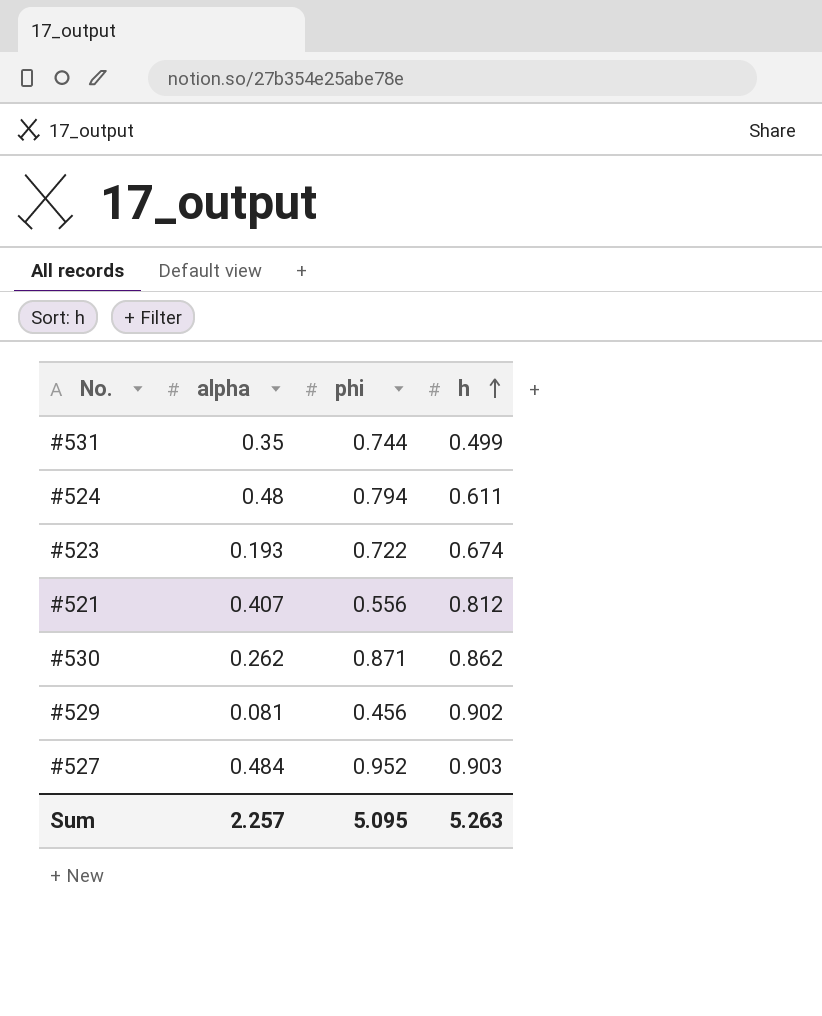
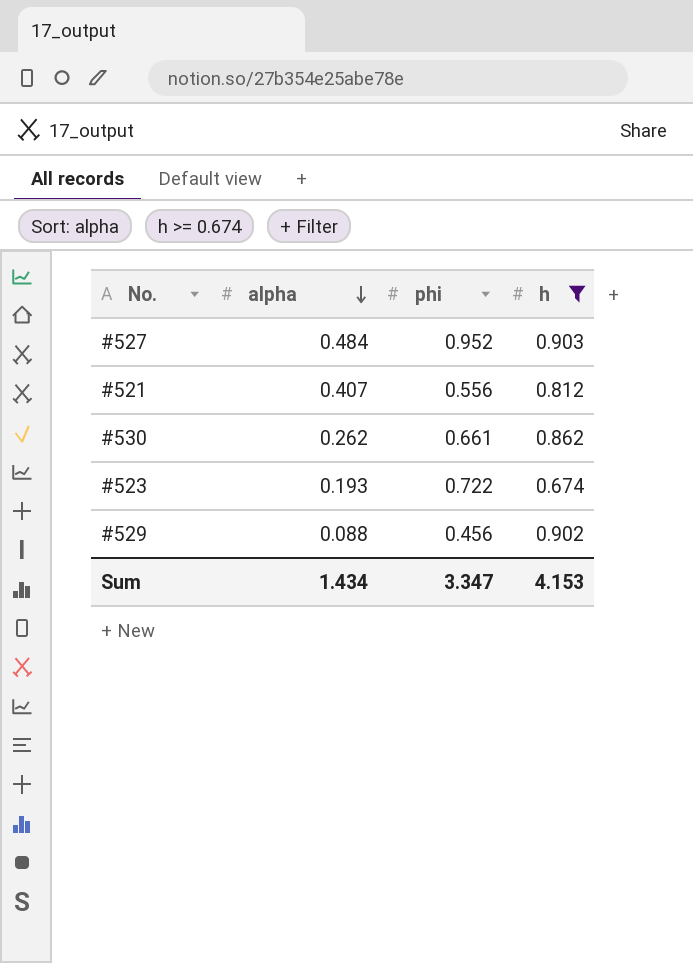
filter: none -> h >= 0.674
row order: h ascending -> alpha descending
#530 | phi: 0.871 -> 0.661
#529 | alpha: 0.081 -> 0.088
Sum | alpha: 2.257 -> 1.434
Sum | phi: 5.095 -> 3.347
Sum | h: 5.263 -> 4.153

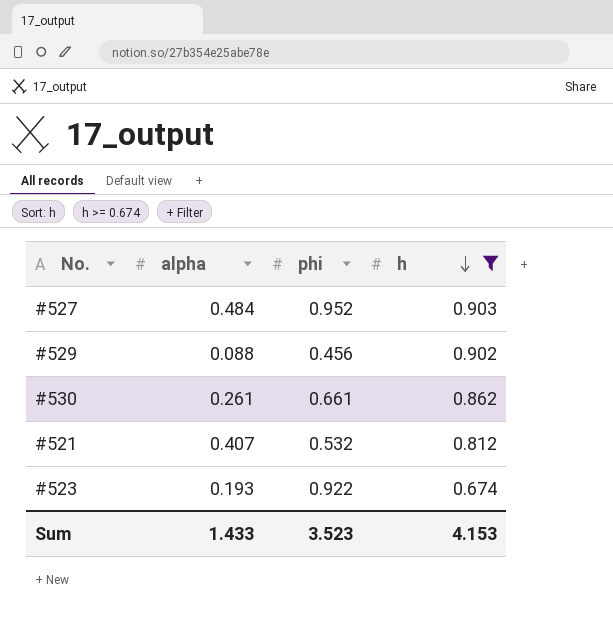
row order: alpha descending -> h descending
#530 | alpha: 0.262 -> 0.261
#521 | phi: 0.556 -> 0.532
#523 | phi: 0.722 -> 0.922
Sum | alpha: 1.434 -> 1.433
Sum | phi: 3.347 -> 3.523

